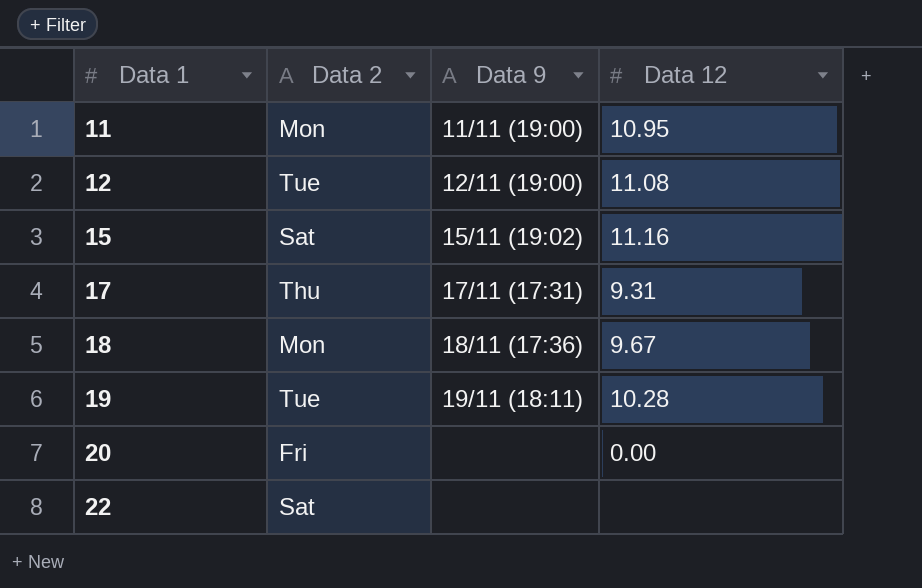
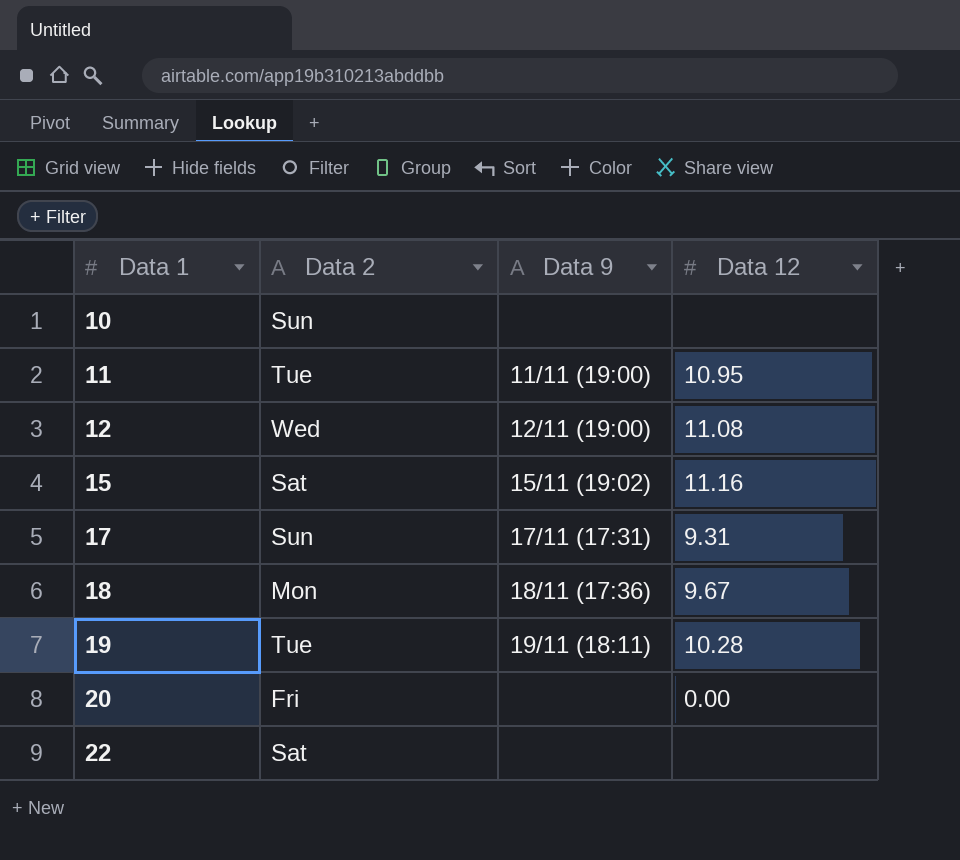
row 10: none -> Sun | none | none
11 | Data 2: Mon -> Tue
12 | Data 2: Tue -> Wed
17 | Data 2: Thu -> Sun

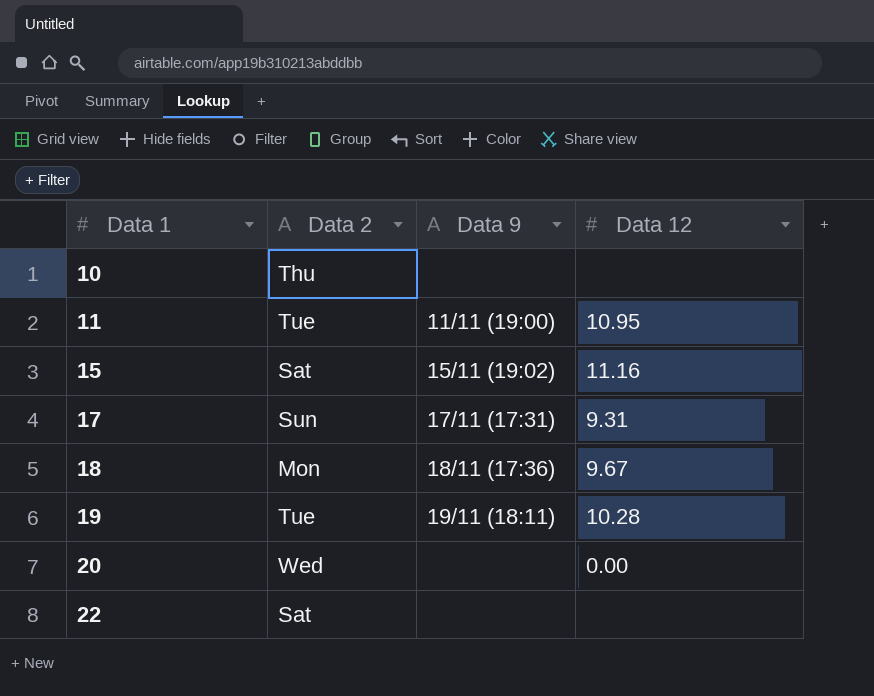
row 12: Wed | 12/11 (19:00) | 11.08 -> none
10 | Data 2: Sun -> Thu
20 | Data 2: Fri -> Wed

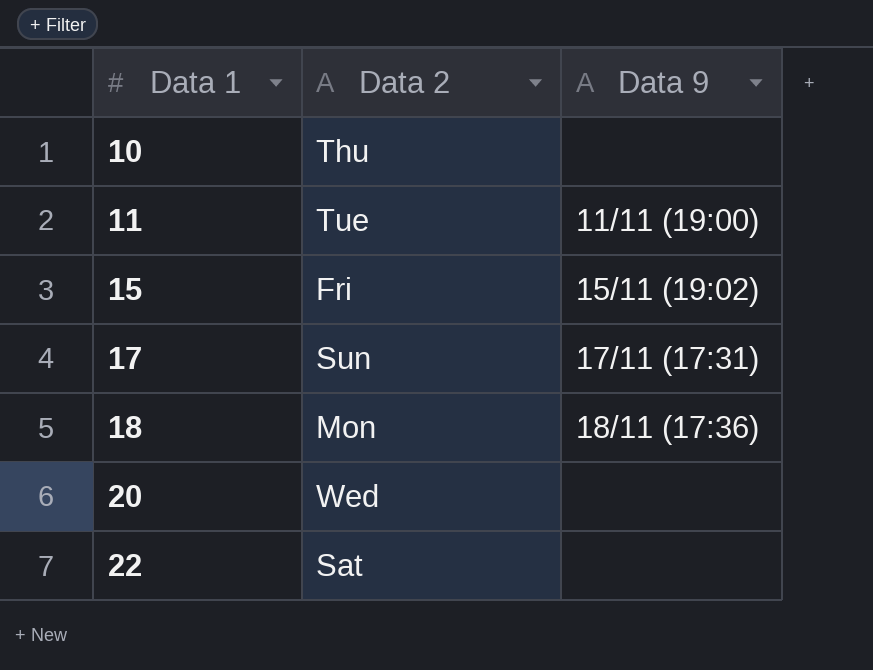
column Data 12 | position: 4 -> none
row 19: Tue | 19/11 (18:11) | 10.28 -> none
15 | Data 2: Sat -> Fri

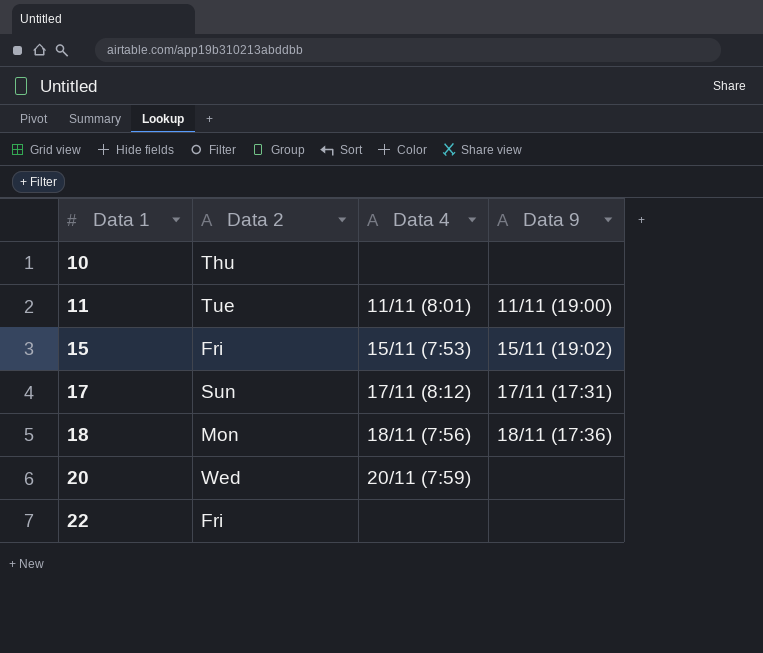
column Data 4 | position: none -> 3
22 | Data 2: Sat -> Fri

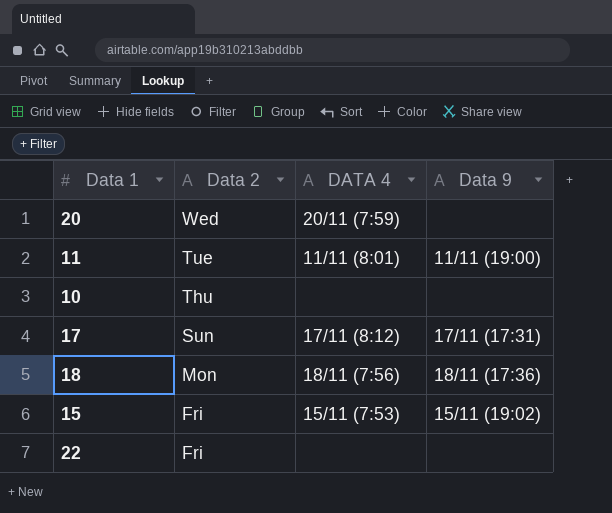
row order: Data 1 ascending -> Data 2 descending
column name: Data 4 -> DATA 4

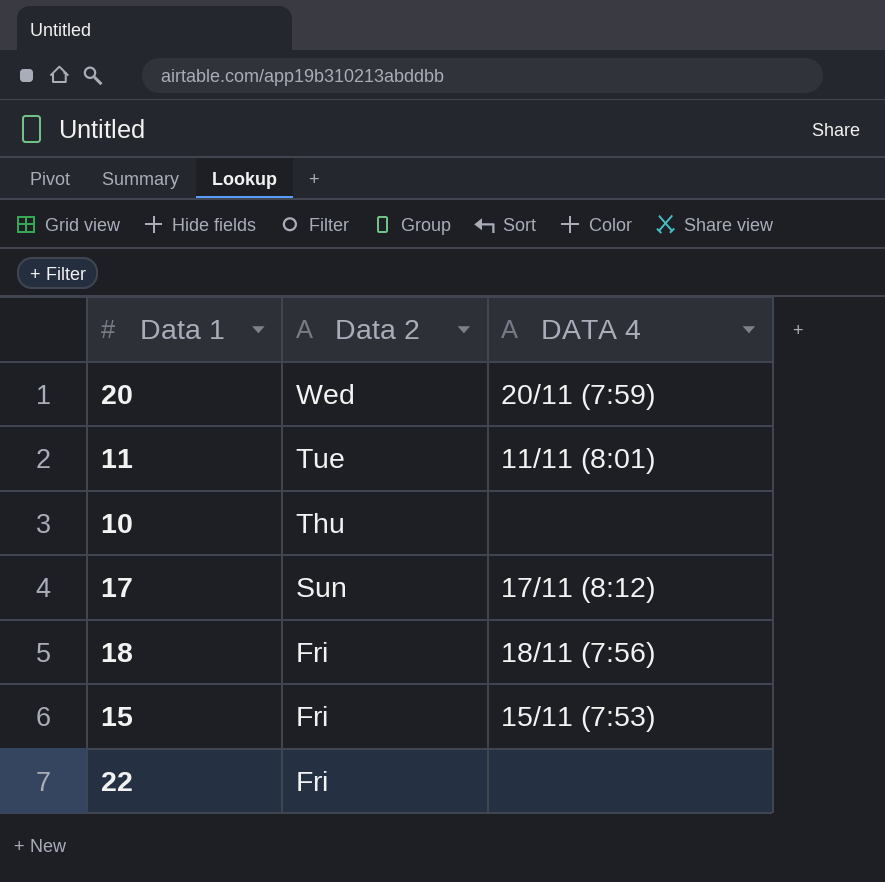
column Data 9 | position: 4 -> none
18 | Data 2: Mon -> Fri

